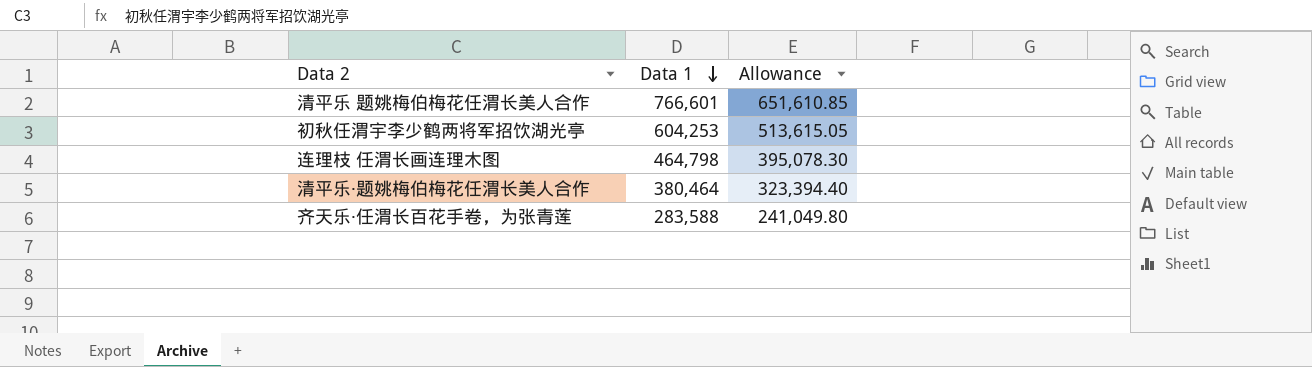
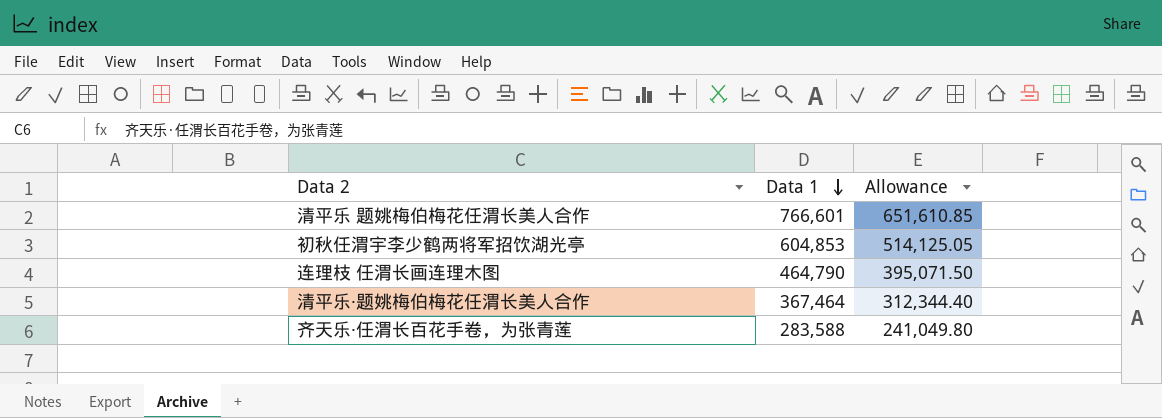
初秋任渭宇李少鹤两将军招饮湖光亭 | Data 1: 604,253 -> 604,853
初秋任渭宇李少鹤两将军招饮湖光亭 | Allowance: 513,615.05 -> 514,125.05
连理枝 任渭长画连理木图 | Data 1: 464,798 -> 464,790
连理枝 任渭长画连理木图 | Allowance: 395,078.30 -> 395,071.50
清平乐·题姚梅伯梅花任渭长美人合作 | Data 1: 380,464 -> 367,464
清平乐·题姚梅伯梅花任渭长美人合作 | Allowance: 323,394.40 -> 312,344.40

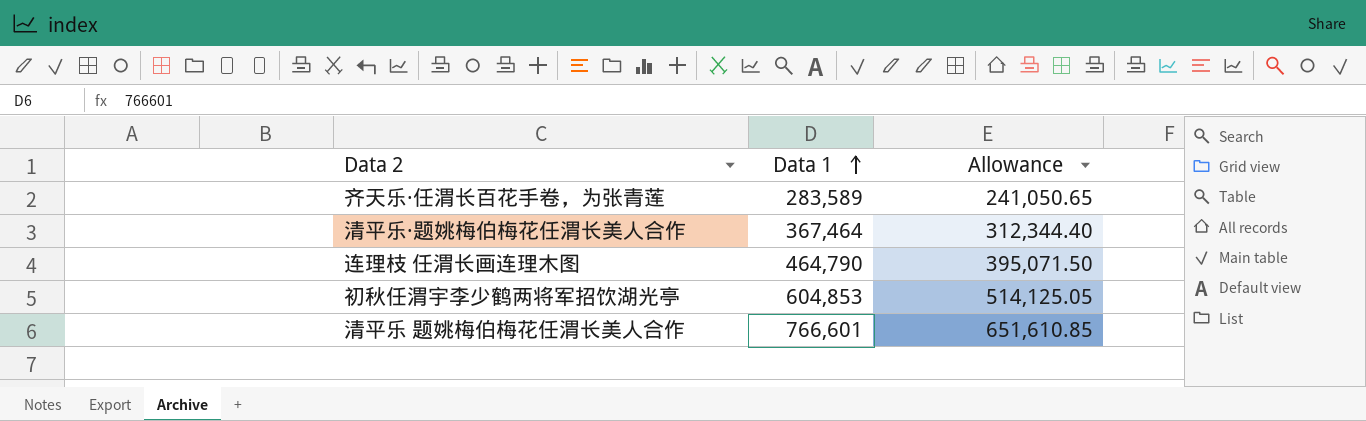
row order: Data 1 descending -> Data 1 ascending
齐天乐·任渭长百花手卷，为张青莲 | Data 1: 283,588 -> 283,589
齐天乐·任渭长百花手卷，为张青莲 | Allowance: 241,049.80 -> 241,050.65

